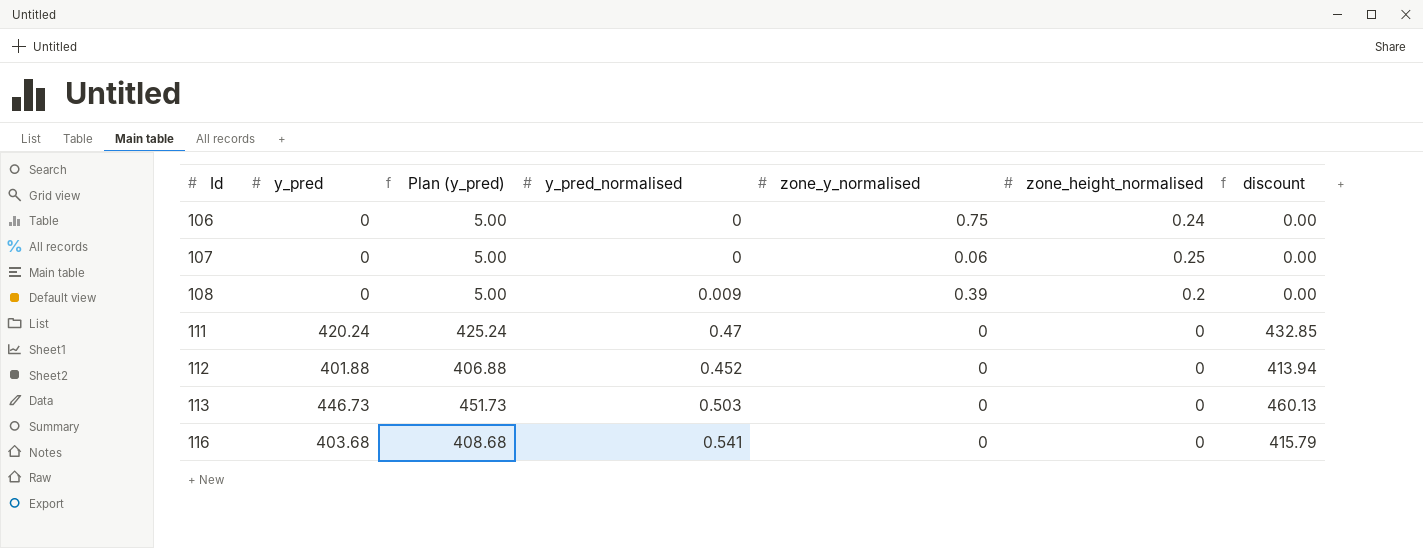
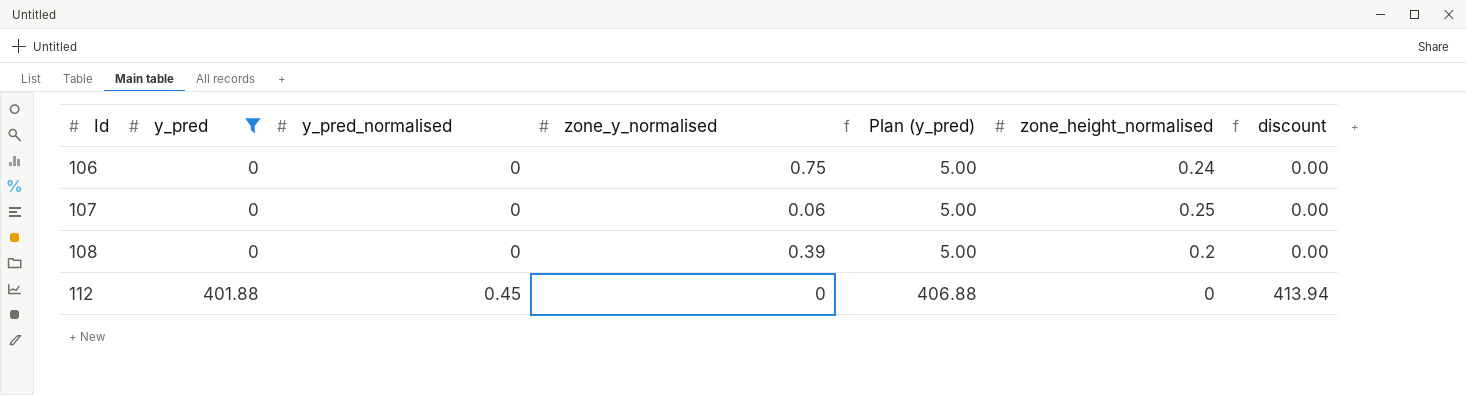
filter: none -> y_pred <= 401.88
column Plan (y_pred) | position: 3 -> 5
108 | y_pred_normalised: 0.009 -> 0
112 | y_pred_normalised: 0.452 -> 0.45

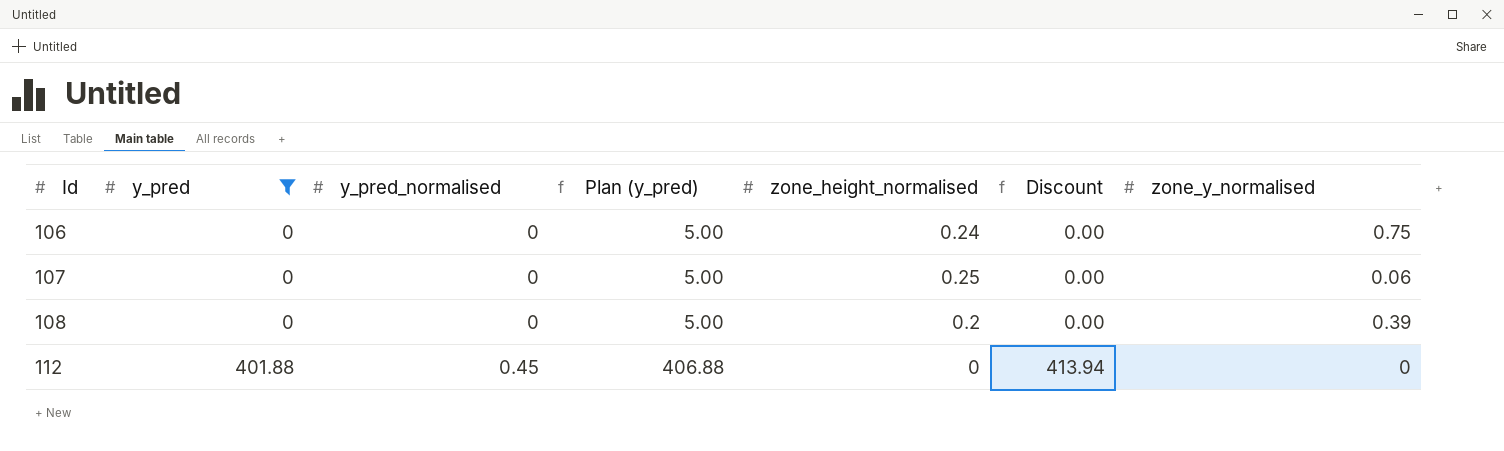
column name: discount -> Discount
column zone_y_normalised | position: 4 -> 7

